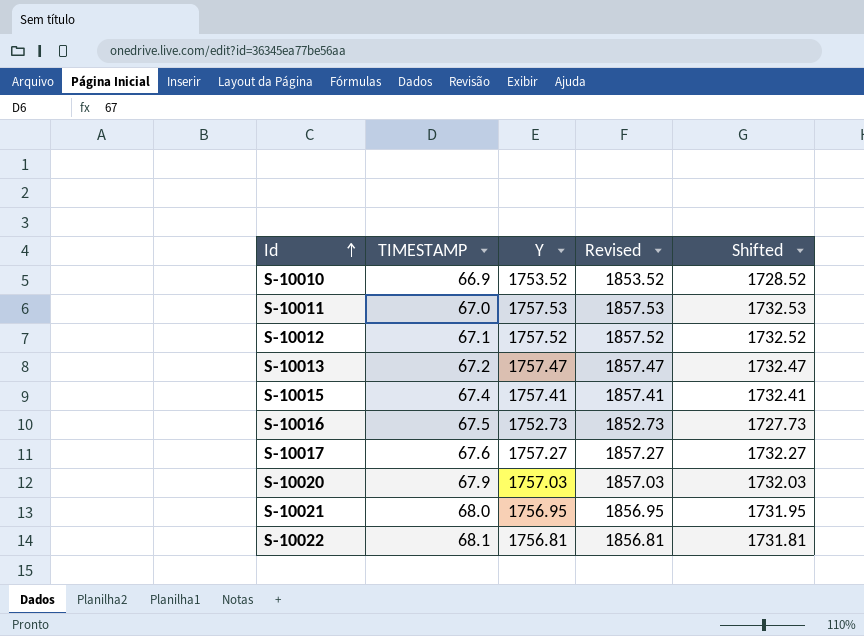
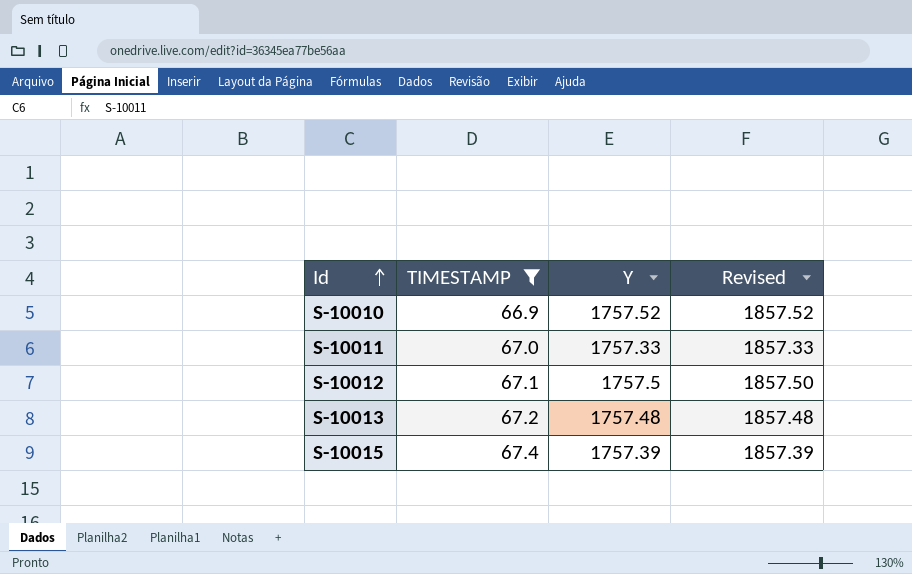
filter: none -> TIMESTAMP <= 67.4
column Shifted | formula: [Y] - 25 -> none
S-10010 | Y: 1753.52 -> 1757.52
S-10010 | Revised: 1853.52 -> 1857.52
S-10011 | Y: 1757.53 -> 1757.33
S-10011 | Revised: 1857.53 -> 1857.33
S-10012 | Y: 1757.52 -> 1757.5
S-10012 | Revised: 1857.52 -> 1857.50
S-10013 | Y: 1757.47 -> 1757.48
S-10013 | Revised: 1857.47 -> 1857.48
S-10015 | Y: 1757.41 -> 1757.39
S-10015 | Revised: 1857.41 -> 1857.39

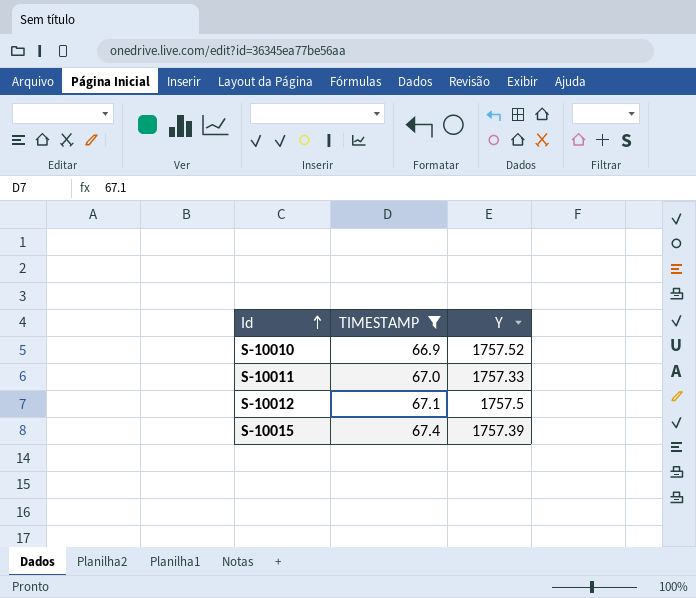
column Revised | formula: [Y] + 100 -> none
row S-10013: 67.2 | 1757.48 | 1857.48 -> none

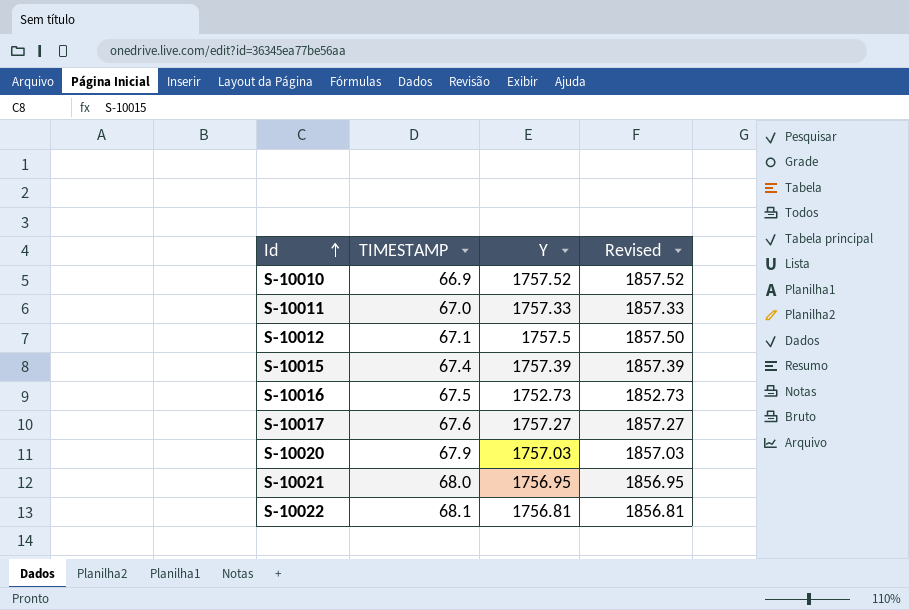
filter: TIMESTAMP <= 67.4 -> none
column Revised | formula: none -> [Y] + 100

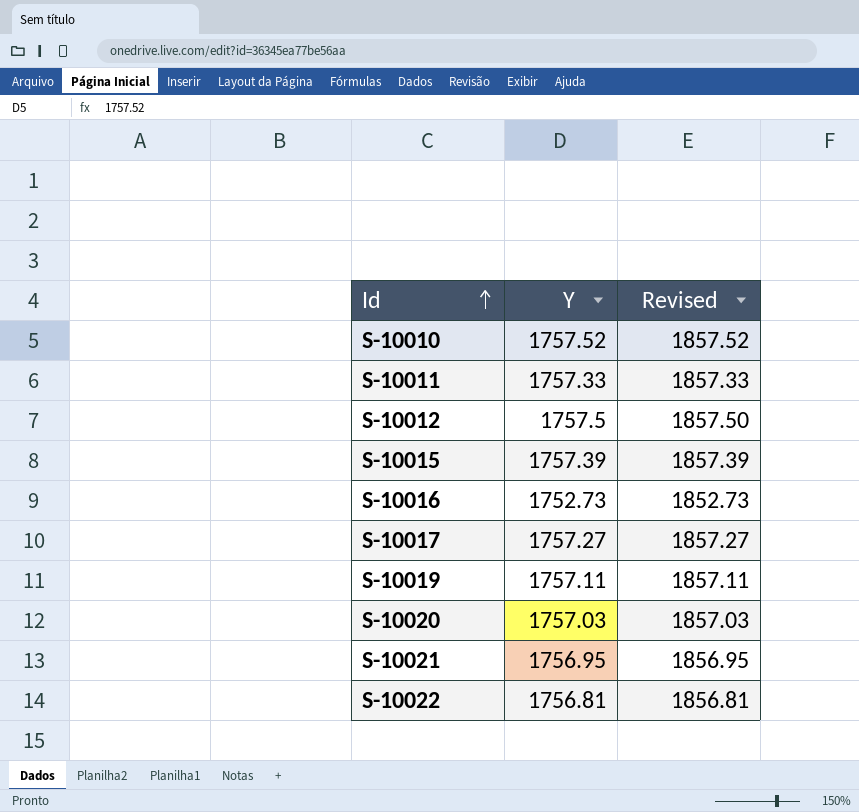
column TIMESTAMP | position: 2 -> none
row S-10019: none -> 1757.11 | 1857.11

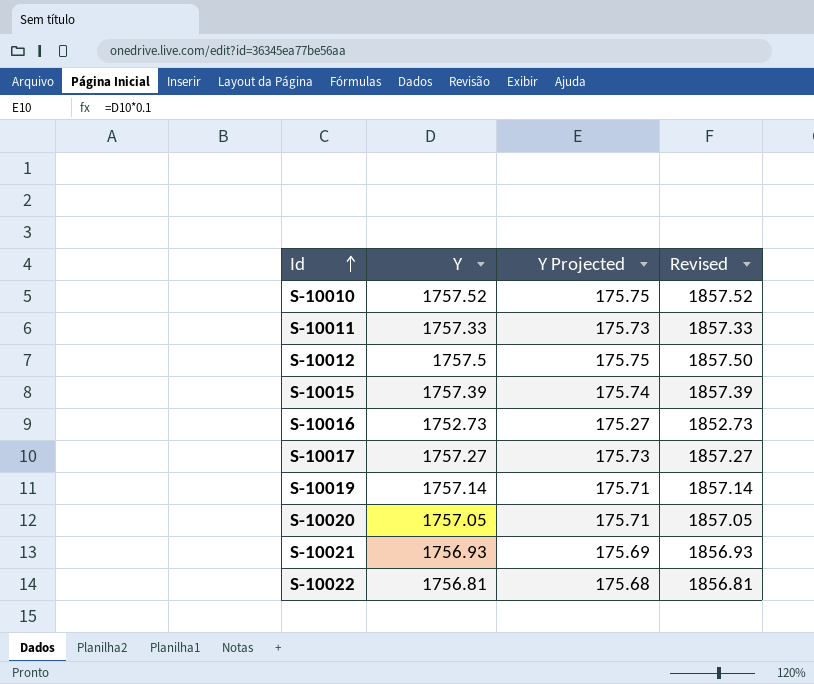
column Y Projected | formula: none -> [Y] * 0.1
S-10019 | Y: 1757.11 -> 1757.14
S-10019 | Revised: 1857.11 -> 1857.14
S-10020 | Y: 1757.03 -> 1757.05
S-10020 | Revised: 1857.03 -> 1857.05
S-10021 | Y: 1756.95 -> 1756.93
S-10021 | Revised: 1856.95 -> 1856.93

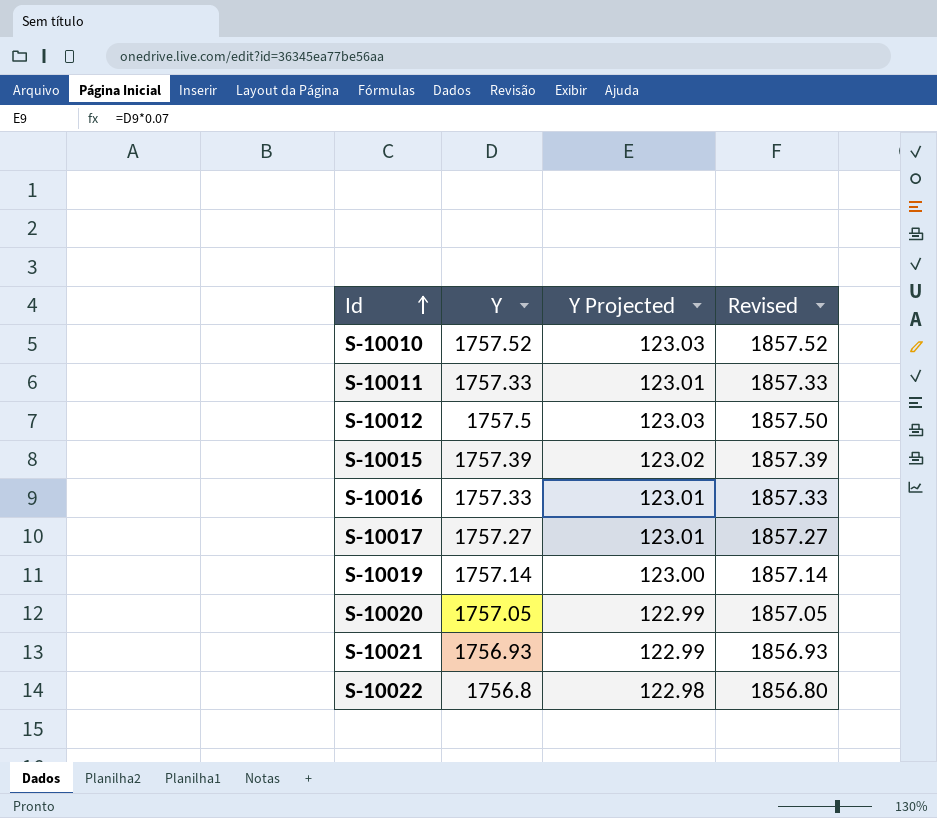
column Y Projected | formula: [Y] * 0.1 -> [Y] * 0.07
S-10016 | Y: 1752.73 -> 1757.33
S-10016 | Revised: 1852.73 -> 1857.33
S-10022 | Y: 1756.81 -> 1756.8
S-10022 | Revised: 1856.81 -> 1856.80

